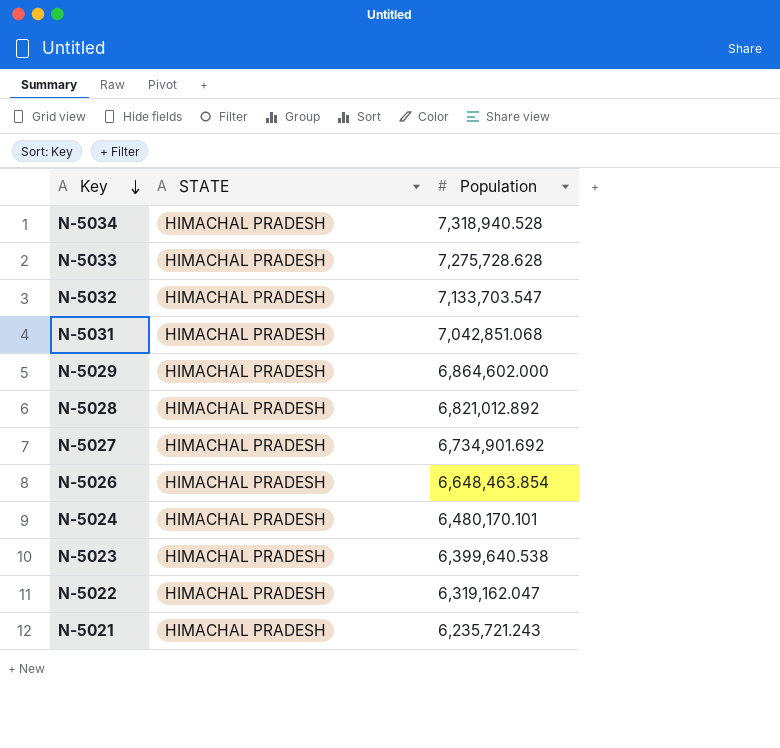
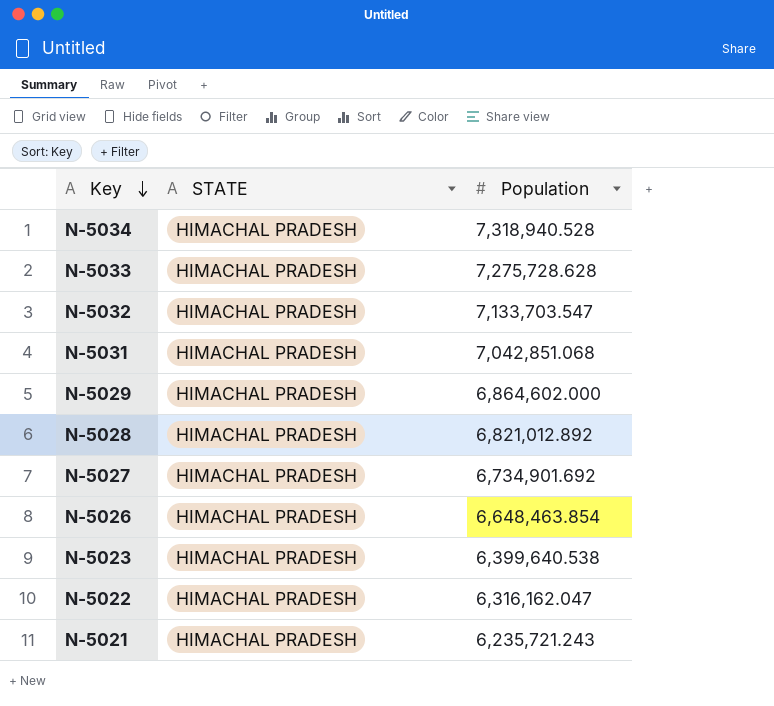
row N-5024: HIMACHAL PRADESH | 6,480,170.101 -> none
N-5022 | Population: 6,319,162.047 -> 6,316,162.047

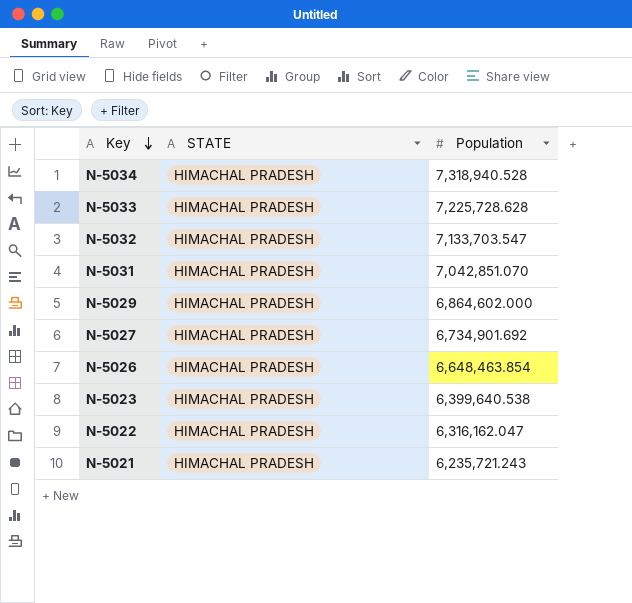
row N-5028: HIMACHAL PRADESH | 6,821,012.892 -> none
N-5033 | Population: 7,275,728.628 -> 7,225,728.628
N-5031 | Population: 7,042,851.068 -> 7,042,851.070

